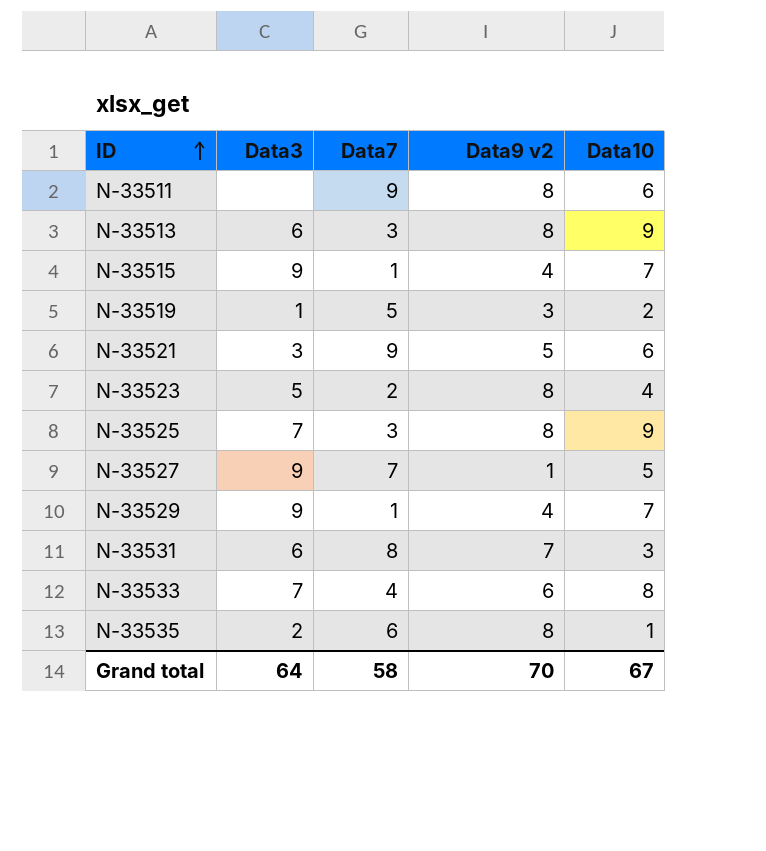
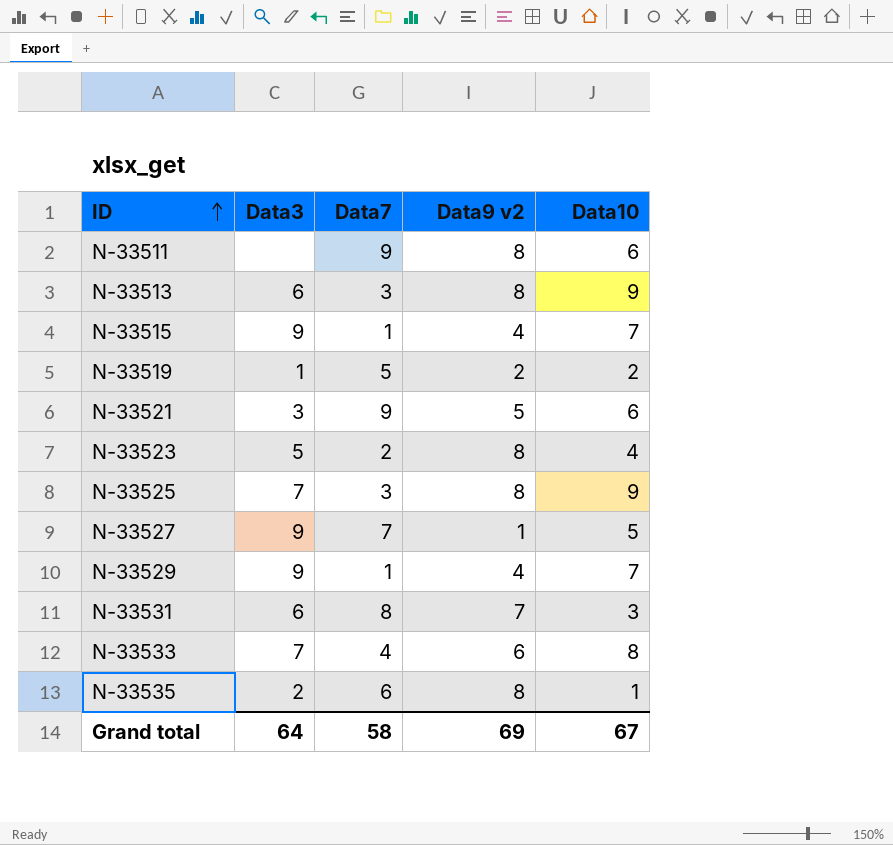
N-33519 | Data9 v2: 3 -> 2
Grand total | Data9 v2: 70 -> 69

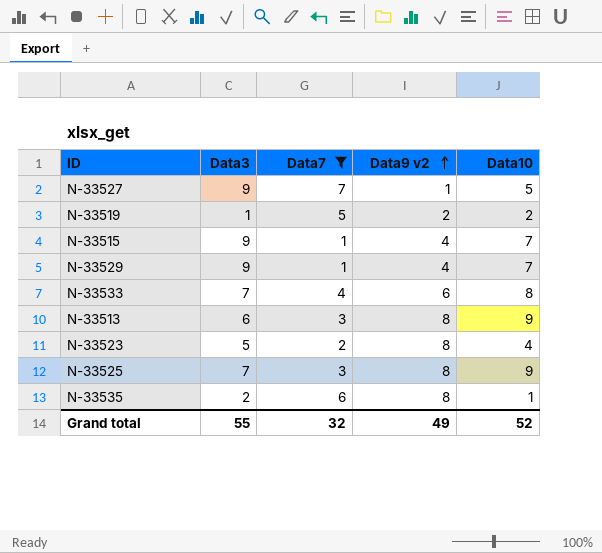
filter: none -> Data7 <= 7
row order: ID ascending -> Data9 v2 ascending
Grand total | Data3: 64 -> 55
Grand total | Data7: 58 -> 32
Grand total | Data9 v2: 69 -> 49
Grand total | Data10: 67 -> 52

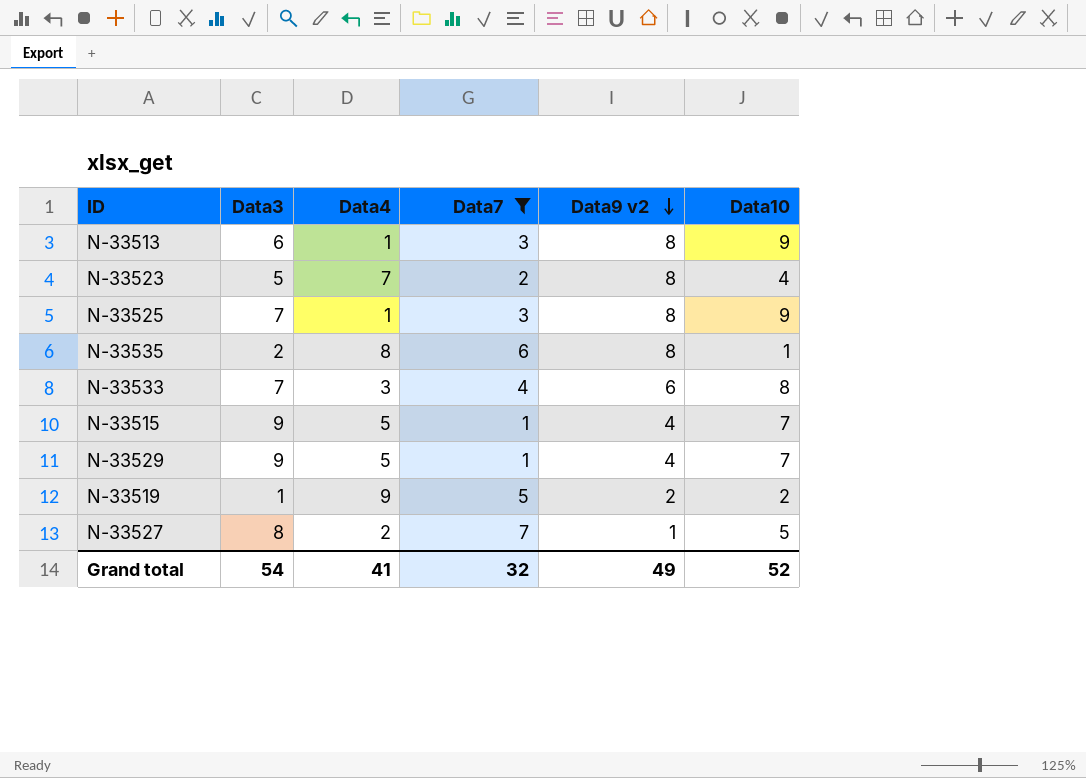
row order: Data9 v2 ascending -> Data9 v2 descending
column Data4 | position: none -> 3
N-33527 | Data3: 9 -> 8
Grand total | Data3: 55 -> 54

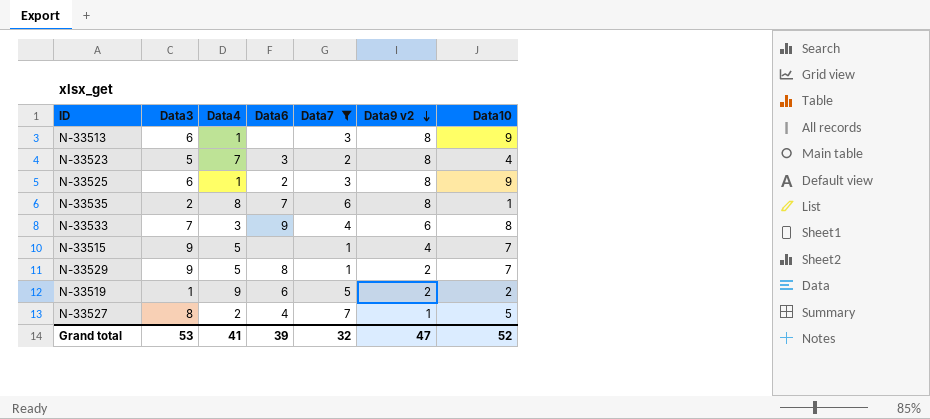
column Data6 | position: none -> 4
N-33525 | Data3: 7 -> 6
N-33529 | Data9 v2: 4 -> 2
Grand total | Data3: 54 -> 53
Grand total | Data9 v2: 49 -> 47

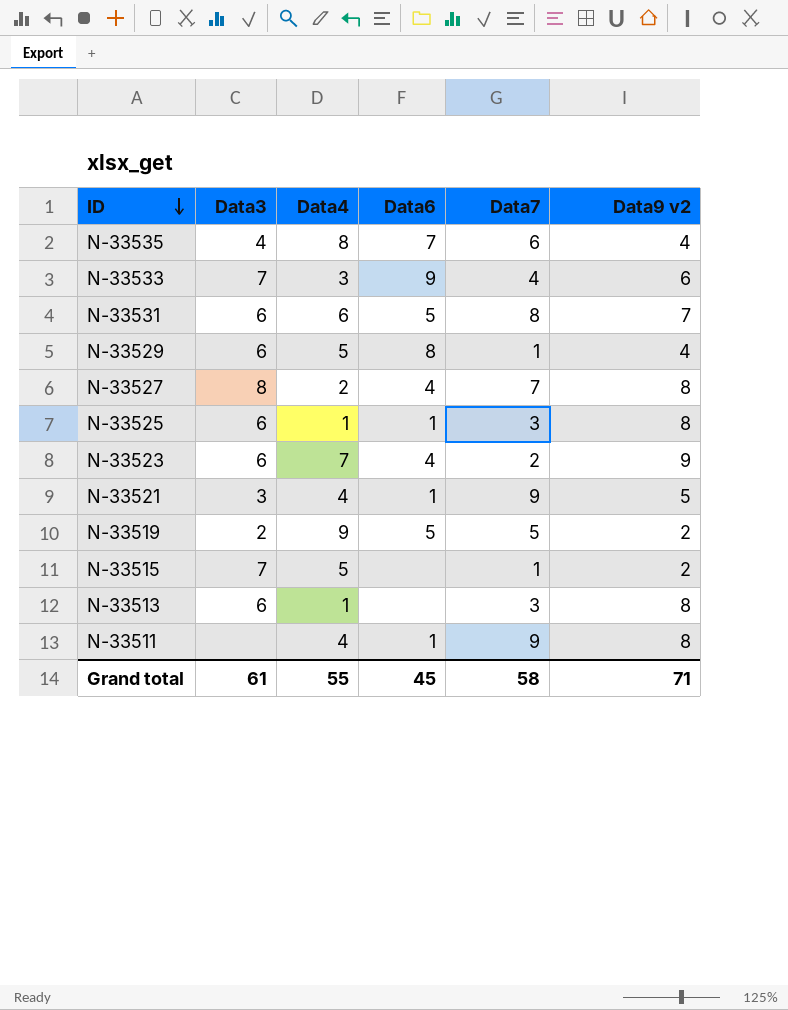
filter: Data7 <= 7 -> none
row order: Data9 v2 descending -> ID descending
column Data10 | position: 7 -> none
N-33535 | Data3: 2 -> 4
N-33535 | Data9 v2: 8 -> 4
N-33529 | Data3: 9 -> 6
N-33529 | Data9 v2: 2 -> 4
N-33527 | Data9 v2: 1 -> 8
N-33525 | Data6: 2 -> 1
N-33523 | Data3: 5 -> 6
N-33523 | Data6: 3 -> 4
N-33523 | Data9 v2: 8 -> 9
N-33519 | Data3: 1 -> 2
N-33519 | Data6: 6 -> 5
N-33515 | Data3: 9 -> 7
N-33515 | Data9 v2: 4 -> 2
Grand total | Data3: 53 -> 61
Grand total | Data4: 41 -> 55
Grand total | Data6: 39 -> 45
Grand total | Data7: 32 -> 58
Grand total | Data9 v2: 47 -> 71

